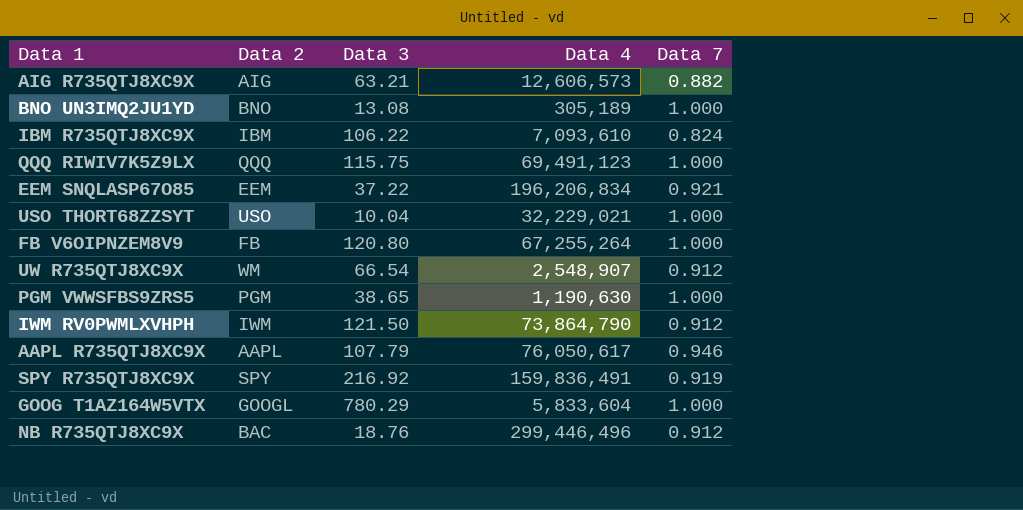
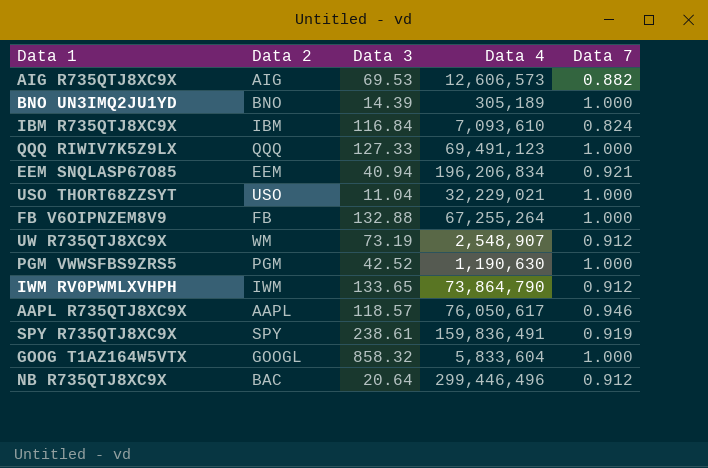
AIG R735QTJ8XC9X | Data 3: 63.21 -> 69.53
BNO UN3IMQ2JU1YD | Data 3: 13.08 -> 14.39
IBM R735QTJ8XC9X | Data 3: 106.22 -> 116.84
QQQ RIWIV7K5Z9LX | Data 3: 115.75 -> 127.33
EEM SNQLASP67O85 | Data 3: 37.22 -> 40.94
USO THORT68ZZSYT | Data 3: 10.04 -> 11.04
FB V6OIPNZEM8V9 | Data 3: 120.80 -> 132.88
UW R735QTJ8XC9X | Data 3: 66.54 -> 73.19
PGM VWWSFBS9ZRS5 | Data 3: 38.65 -> 42.52
IWM RV0PWMLXVHPH | Data 3: 121.50 -> 133.65
AAPL R735QTJ8XC9X | Data 3: 107.79 -> 118.57
SPY R735QTJ8XC9X | Data 3: 216.92 -> 238.61
GOOG T1AZ164W5VTX | Data 3: 780.29 -> 858.32
NB R735QTJ8XC9X | Data 3: 18.76 -> 20.64

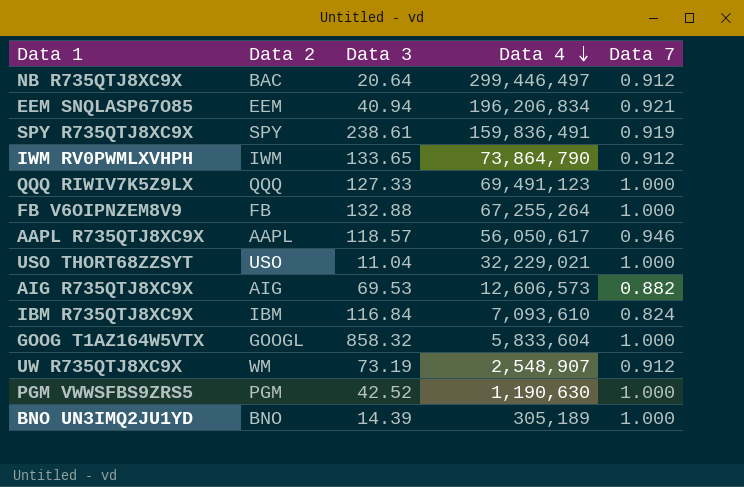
row order: none -> Data 4 descending
NB R735QTJ8XC9X | Data 4: 299,446,496 -> 299,446,497
AAPL R735QTJ8XC9X | Data 4: 76,050,617 -> 56,050,617

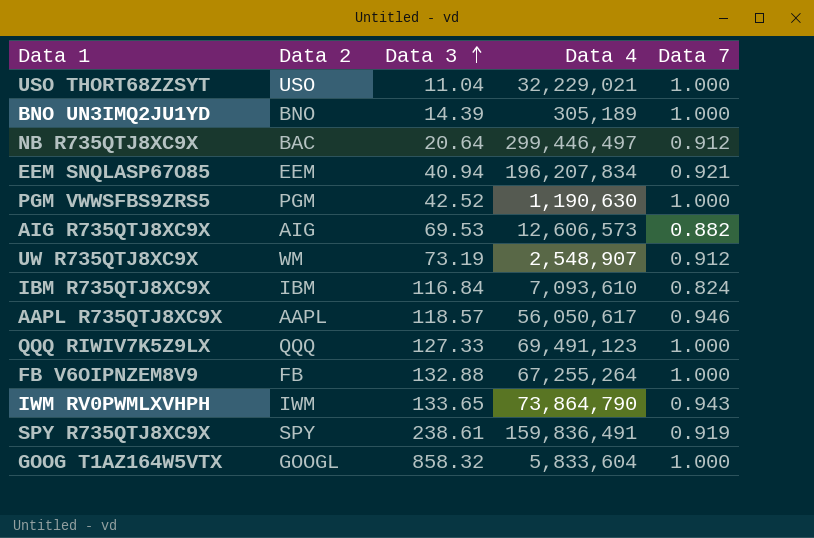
row order: Data 4 descending -> Data 3 ascending
EEM SNQLASP67O85 | Data 4: 196,206,834 -> 196,207,834
IWM RV0PWMLXVHPH | Data 7: 0.912 -> 0.943

